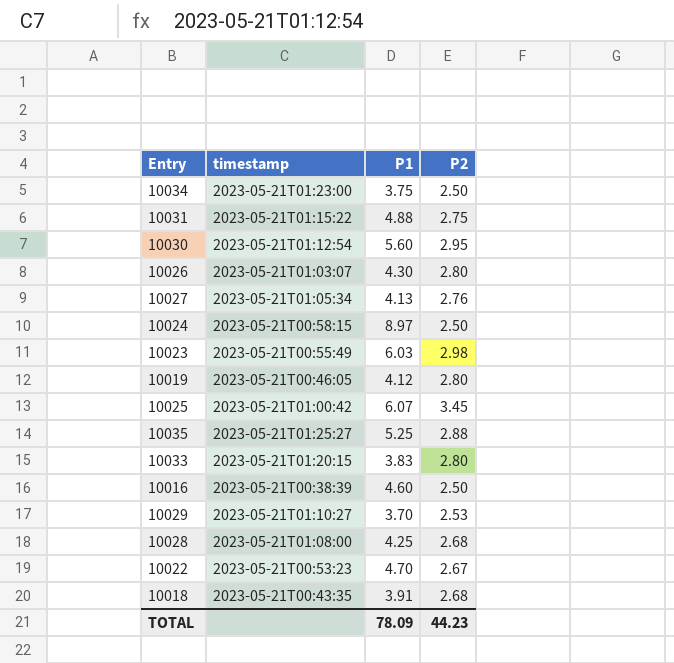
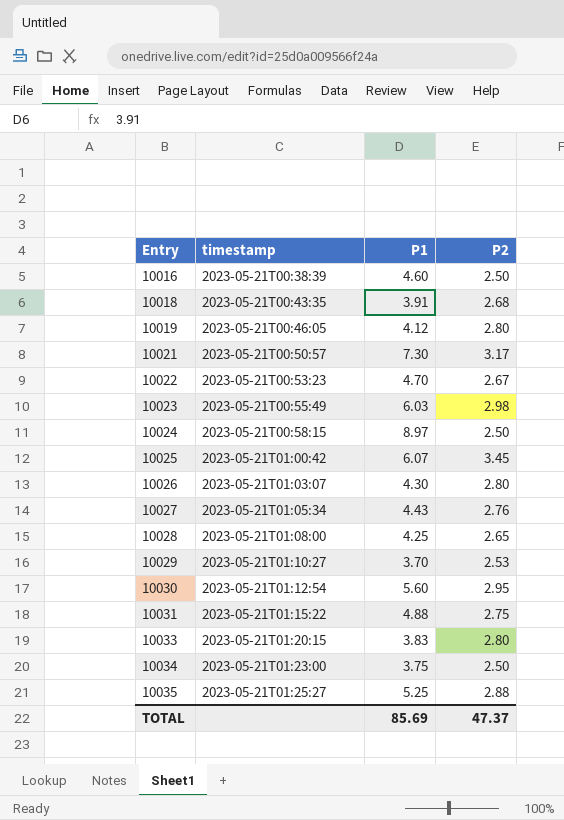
row order: none -> Entry ascending
row 10021: none -> 2023-05-21T00:50:57 | 7.30 | 3.17
10027 | P1: 4.13 -> 4.43
10028 | P2: 2.68 -> 2.65
TOTAL | P1: 78.09 -> 85.69
TOTAL | P2: 44.23 -> 47.37

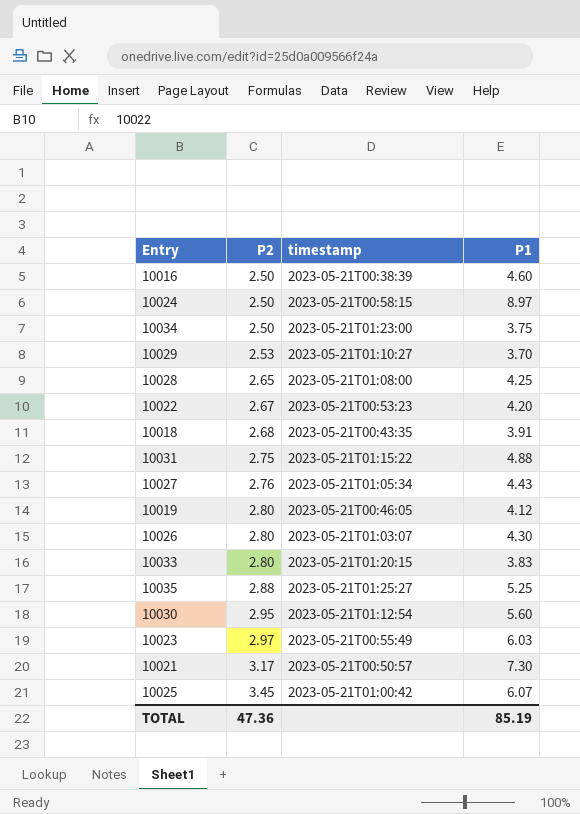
row order: Entry ascending -> P2 ascending
column P2 | position: 4 -> 2
10022 | P1: 4.70 -> 4.20
10023 | P2: 2.98 -> 2.97
TOTAL | P2: 47.37 -> 47.36
TOTAL | P1: 85.69 -> 85.19

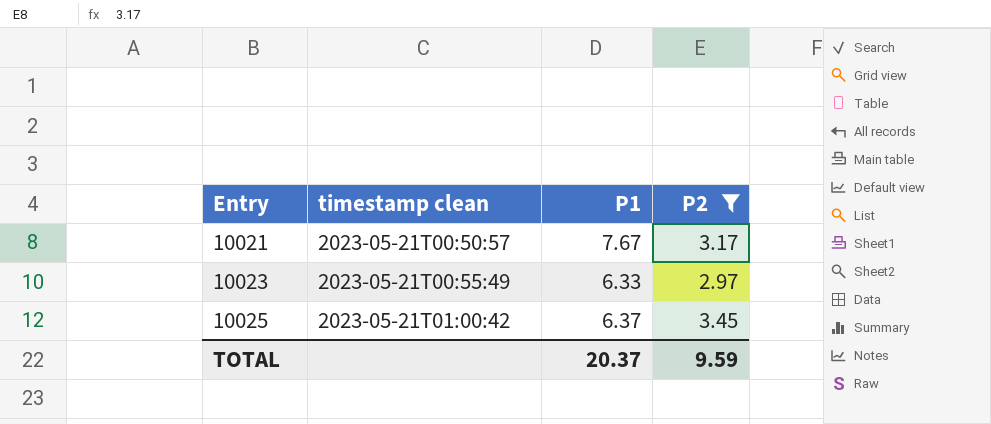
filter: none -> P2 >= 2.97
row order: P2 ascending -> Entry ascending
column name: timestamp -> timestamp clean
column P2 | position: 2 -> 4
10021 | P1: 7.30 -> 7.67
10023 | P1: 6.03 -> 6.33
10025 | P1: 6.07 -> 6.37
TOTAL | P1: 85.19 -> 20.37
TOTAL | P2: 47.36 -> 9.59

